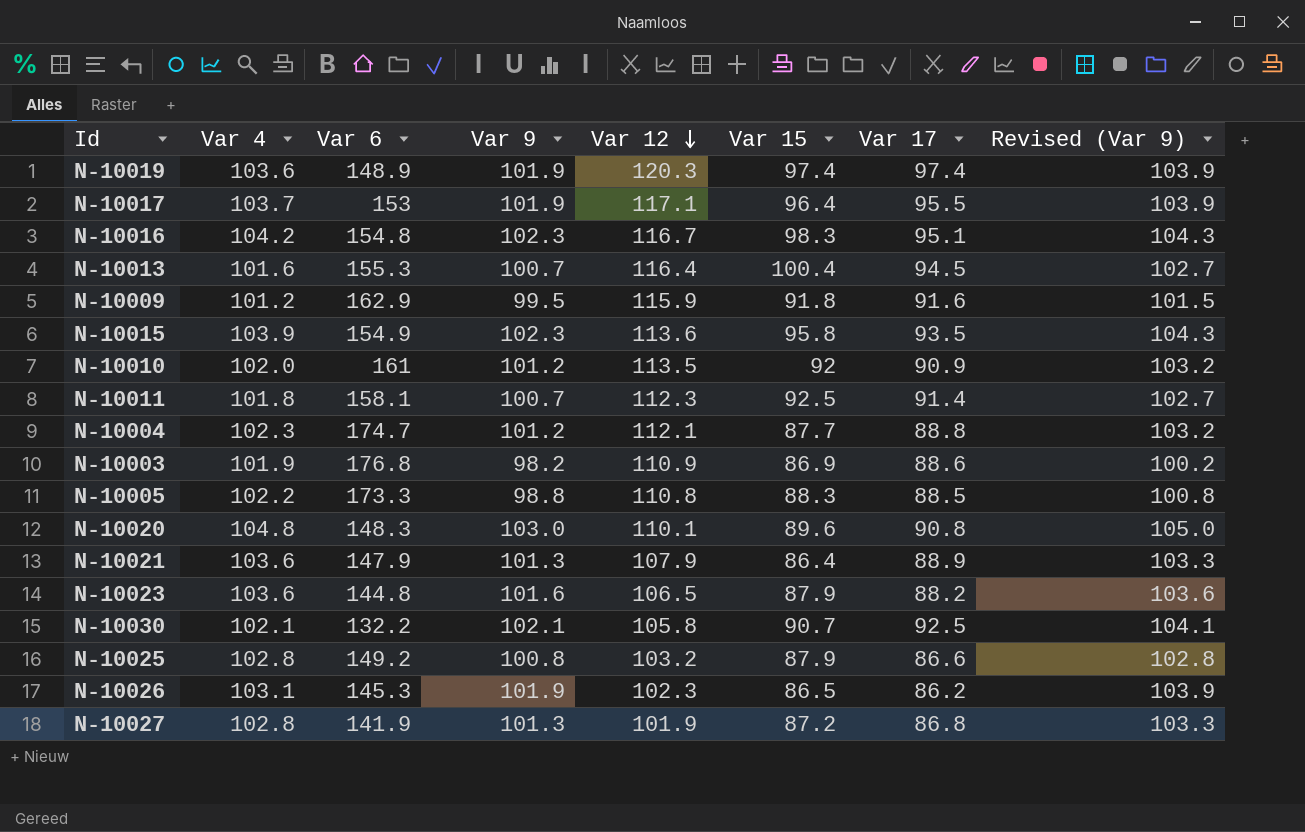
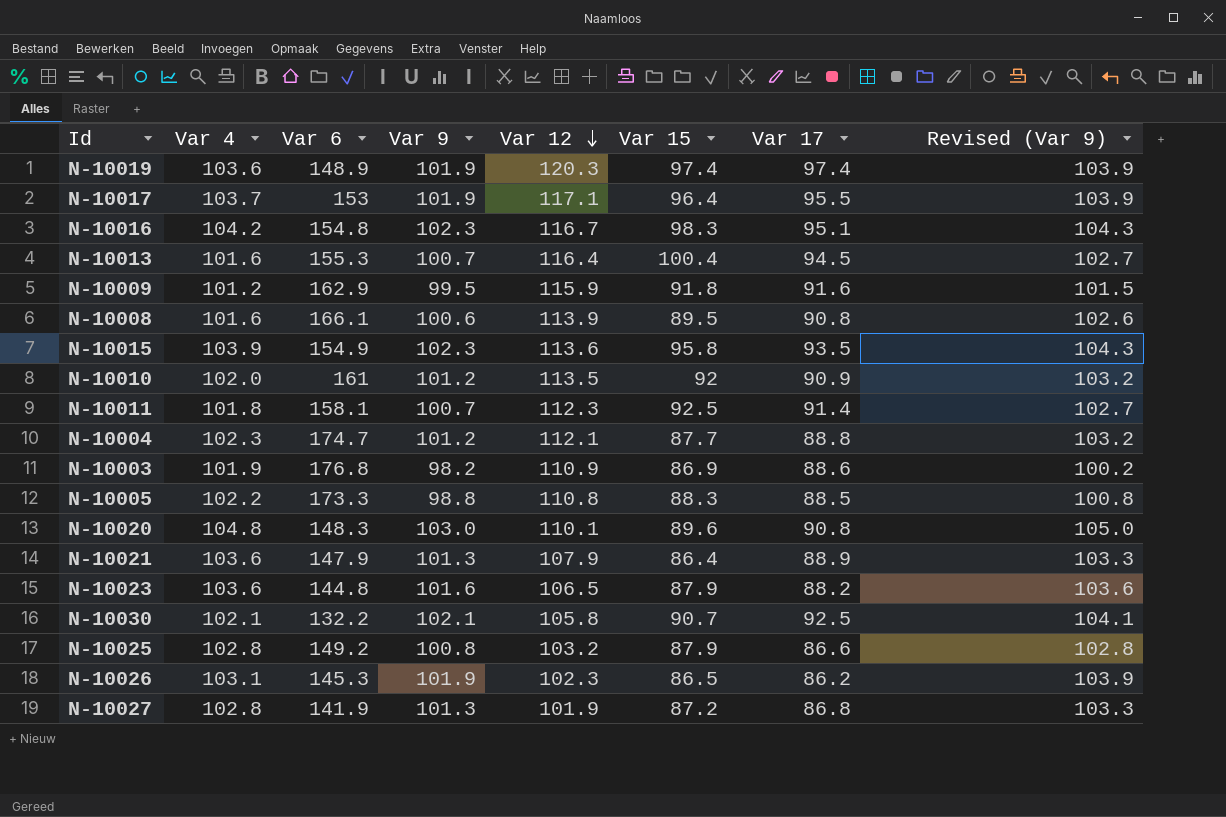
row N-10008: none -> 101.6 | 166.1 | 100.6 | 113.9 | 89.5 | 90.8 | 102.6

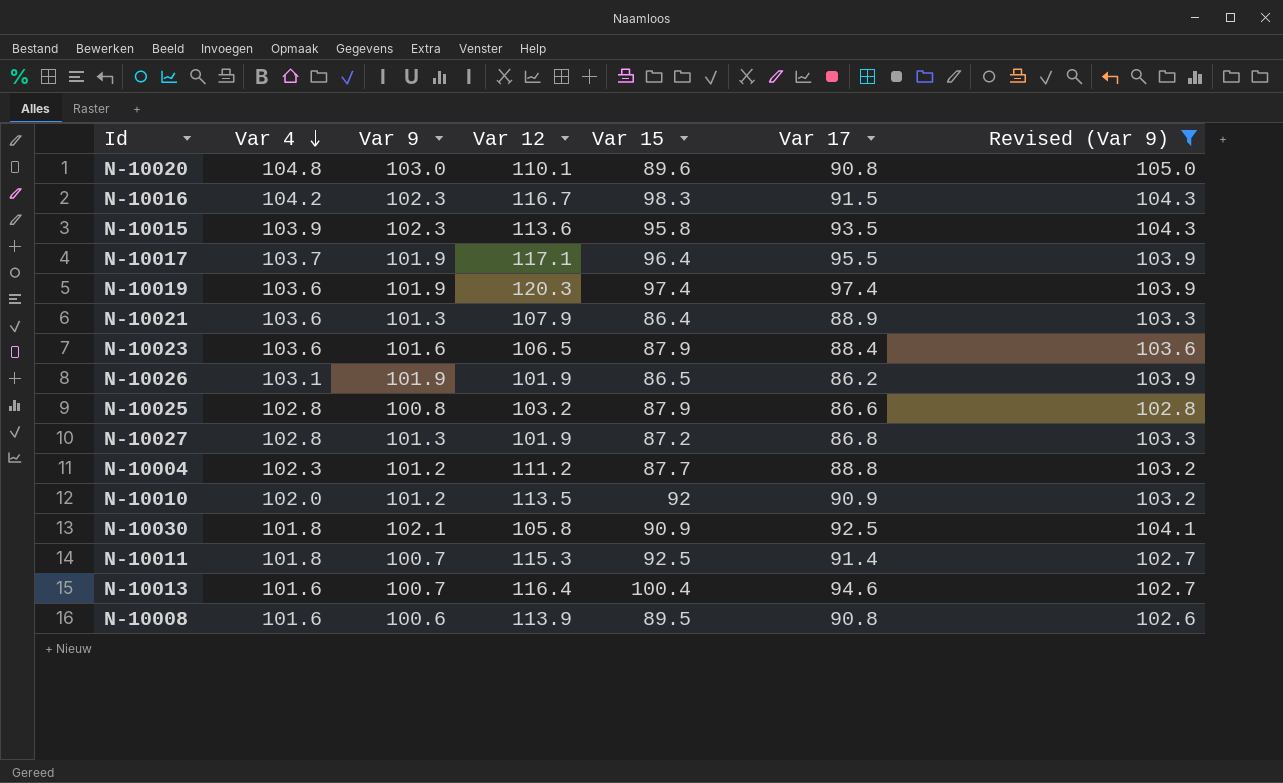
filter: none -> Revised (Var 9) >= 102.6
row order: Var 12 descending -> Var 4 descending
column Var 6 | position: 3 -> none
N-10016 | Var 17: 95.1 -> 91.5
N-10023 | Var 17: 88.2 -> 88.4
N-10026 | Var 12: 102.3 -> 101.9
N-10004 | Var 12: 112.1 -> 111.2
N-10030 | Var 4: 102.1 -> 101.8
N-10030 | Var 15: 90.7 -> 90.9
N-10011 | Var 12: 112.3 -> 115.3
N-10013 | Var 17: 94.5 -> 94.6

